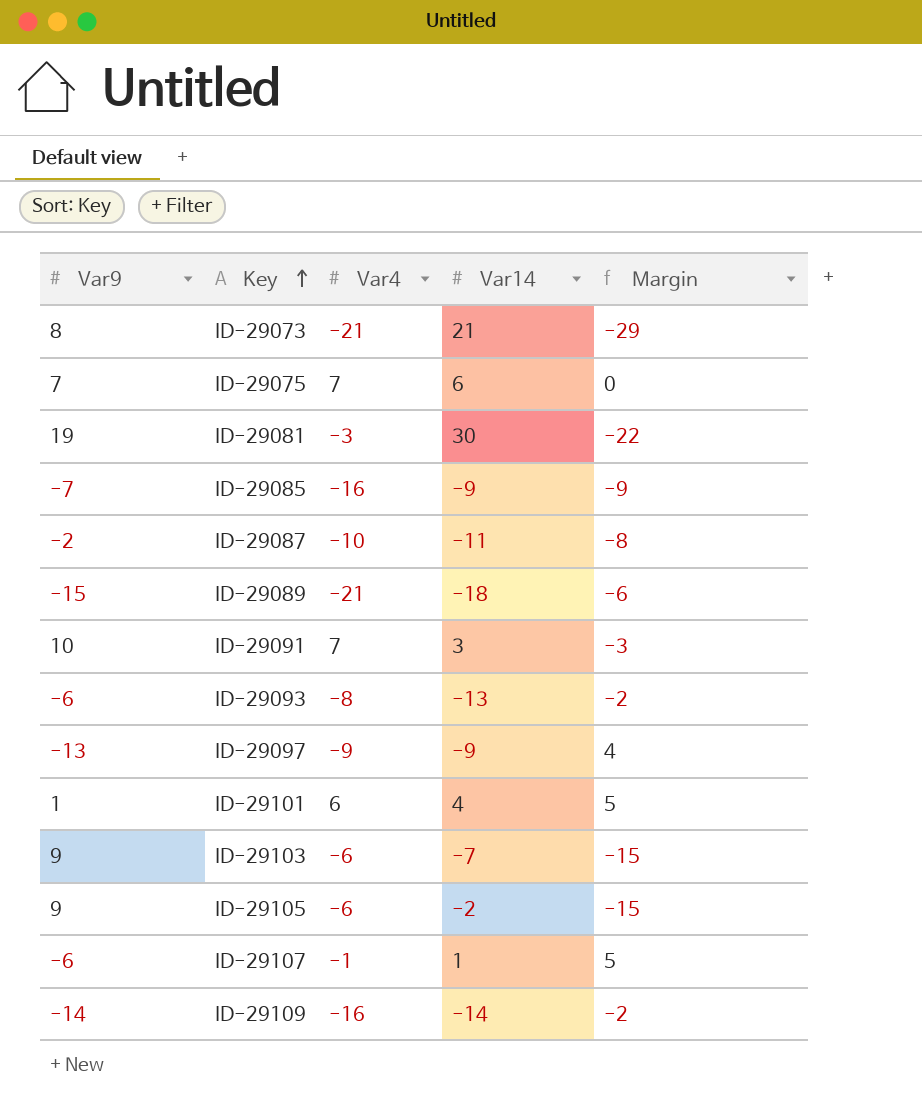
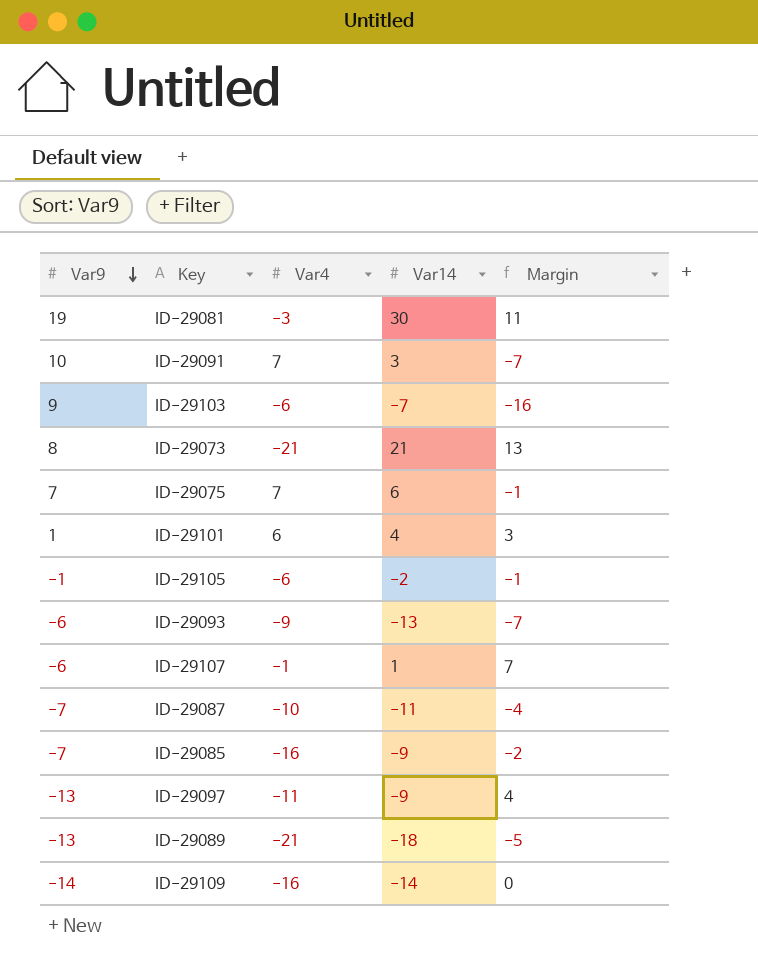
row order: Key ascending -> Var9 descending
column Margin | formula: [Var4] - [Var9] -> [Var14] - [Var9]
ID-29105 | Var9: 9 -> -1
ID-29093 | Var4: -8 -> -9
ID-29087 | Var9: -2 -> -7
ID-29097 | Var4: -9 -> -11
ID-29089 | Var9: -15 -> -13

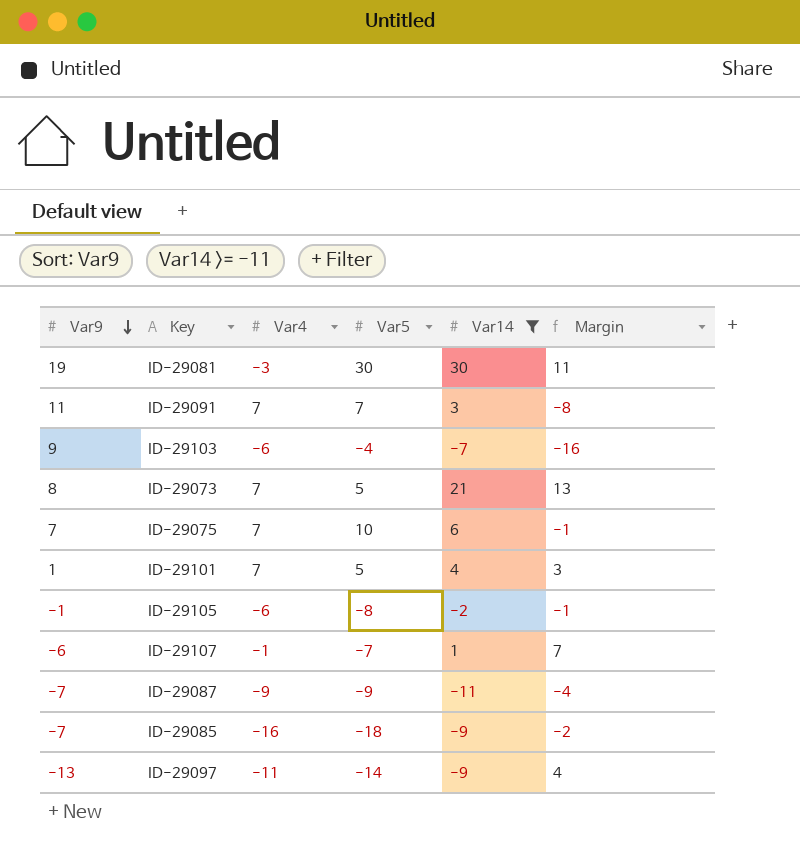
filter: none -> Var14 >= -11
column Var5 | position: none -> 4
ID-29091 | Var9: 10 -> 11
ID-29091 | Margin: -7 -> -8
ID-29073 | Var4: -21 -> 7
ID-29101 | Var4: 6 -> 7
ID-29087 | Var4: -10 -> -9

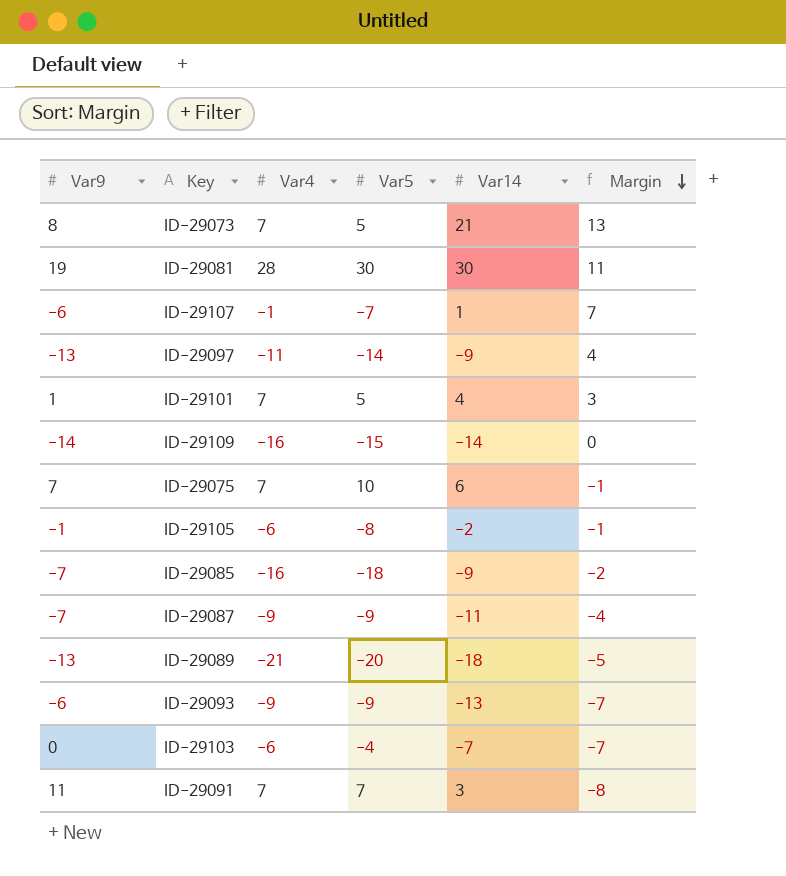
filter: Var14 >= -11 -> none
row order: Var9 descending -> Margin descending
ID-29081 | Var4: -3 -> 28
ID-29103 | Var9: 9 -> 0
ID-29103 | Margin: -16 -> -7

